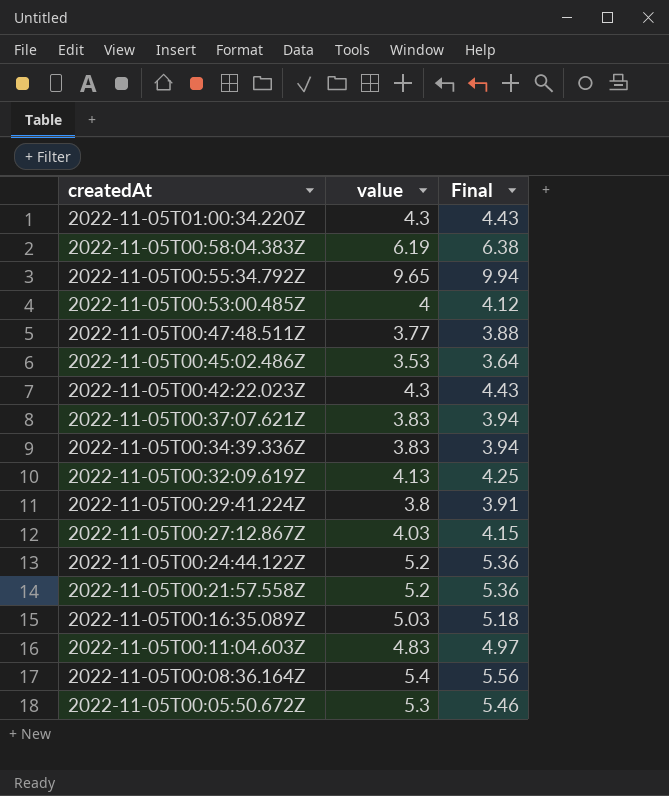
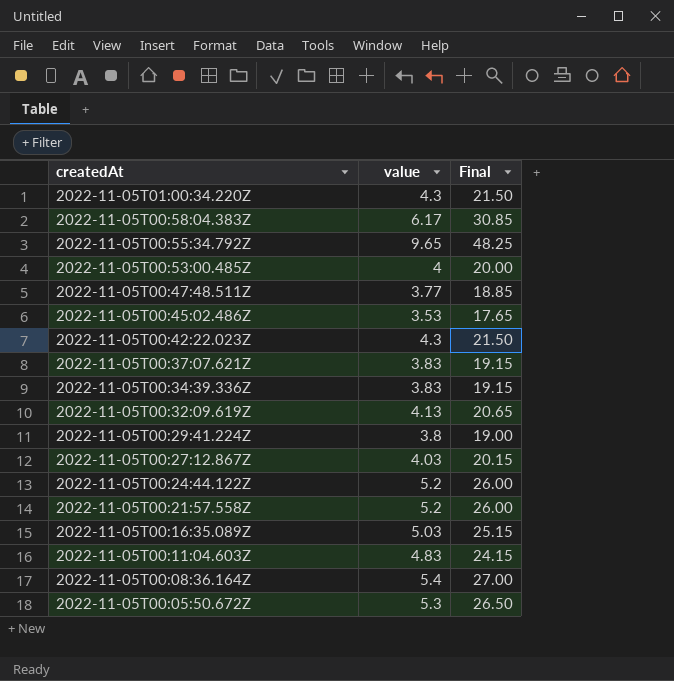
column Final | formula: [value] * 1.03 -> [value] * 5
2022-11-05T00:58:04.383Z | value: 6.19 -> 6.17

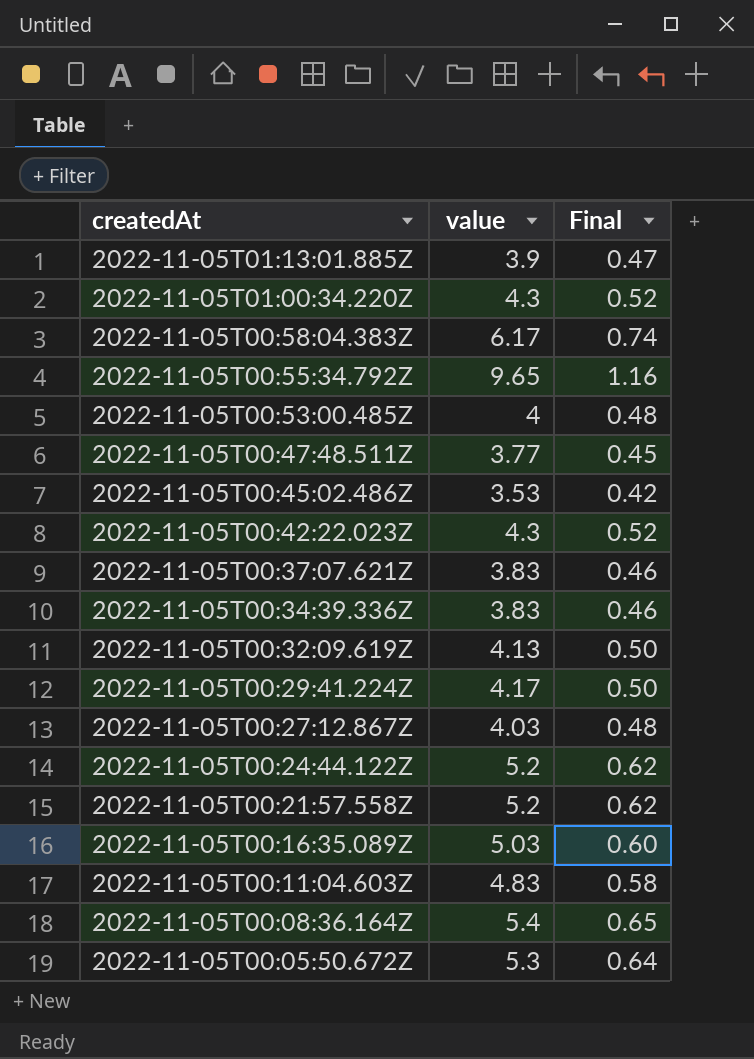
column Final | formula: [value] * 5 -> [value] * 0.12
row 2022-11-05T01:13:01.885Z: none -> 3.9 | 0.47
2022-11-05T00:29:41.224Z | value: 3.8 -> 4.17

